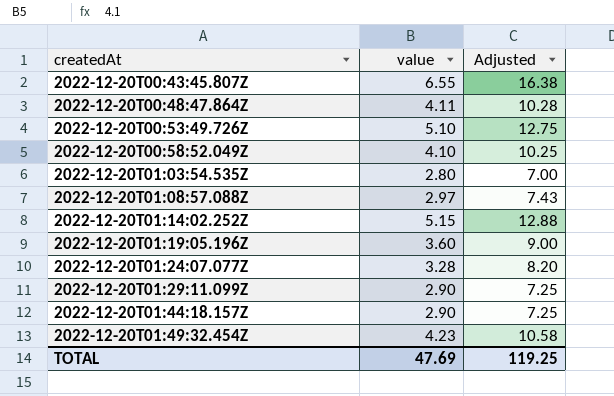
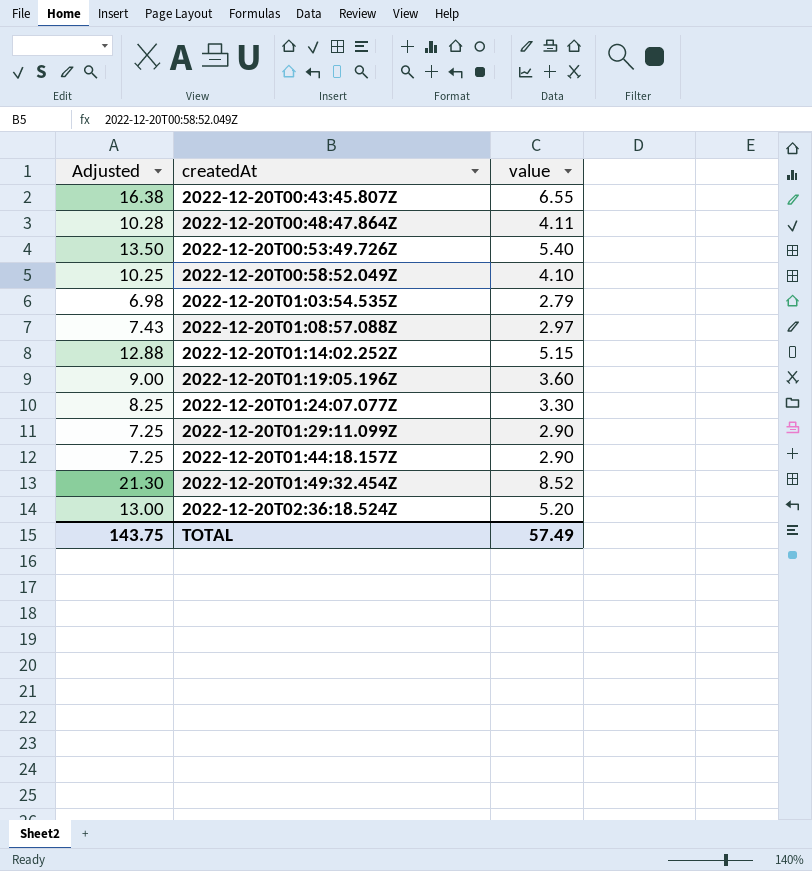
column Adjusted | position: 3 -> 1
2022-12-20T00:53:49.726Z | Adjusted: 12.75 -> 13.50
2022-12-20T00:53:49.726Z | value: 5.10 -> 5.40
2022-12-20T01:03:54.535Z | Adjusted: 7.00 -> 6.98
2022-12-20T01:03:54.535Z | value: 2.80 -> 2.79
2022-12-20T01:24:07.077Z | Adjusted: 8.20 -> 8.25
2022-12-20T01:24:07.077Z | value: 3.28 -> 3.30
2022-12-20T01:49:32.454Z | Adjusted: 10.58 -> 21.30
2022-12-20T01:49:32.454Z | value: 4.23 -> 8.52
row 2022-12-20T02:36:18.524Z: none -> 13.00 | 5.20
TOTAL | Adjusted: 119.25 -> 143.75
TOTAL | value: 47.69 -> 57.49

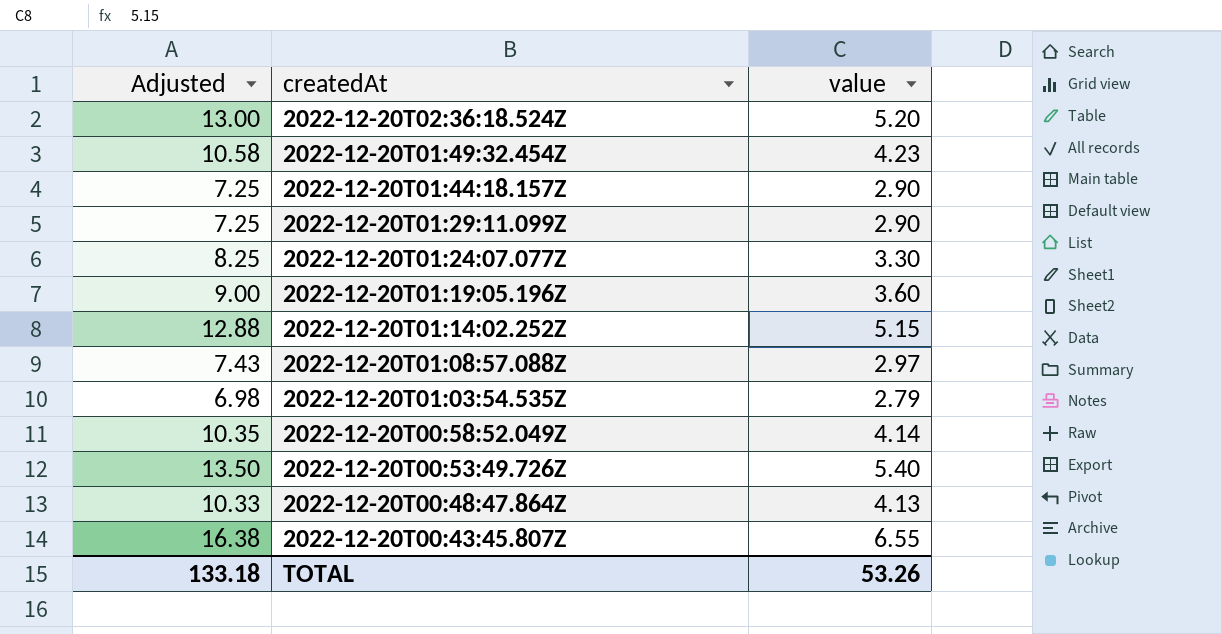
row order: createdAt ascending -> createdAt descending
2022-12-20T01:49:32.454Z | Adjusted: 21.30 -> 10.58
2022-12-20T01:49:32.454Z | value: 8.52 -> 4.23
2022-12-20T00:58:52.049Z | Adjusted: 10.25 -> 10.35
2022-12-20T00:58:52.049Z | value: 4.10 -> 4.14
2022-12-20T00:48:47.864Z | Adjusted: 10.28 -> 10.33
2022-12-20T00:48:47.864Z | value: 4.11 -> 4.13
TOTAL | Adjusted: 143.75 -> 133.18
TOTAL | value: 57.49 -> 53.26

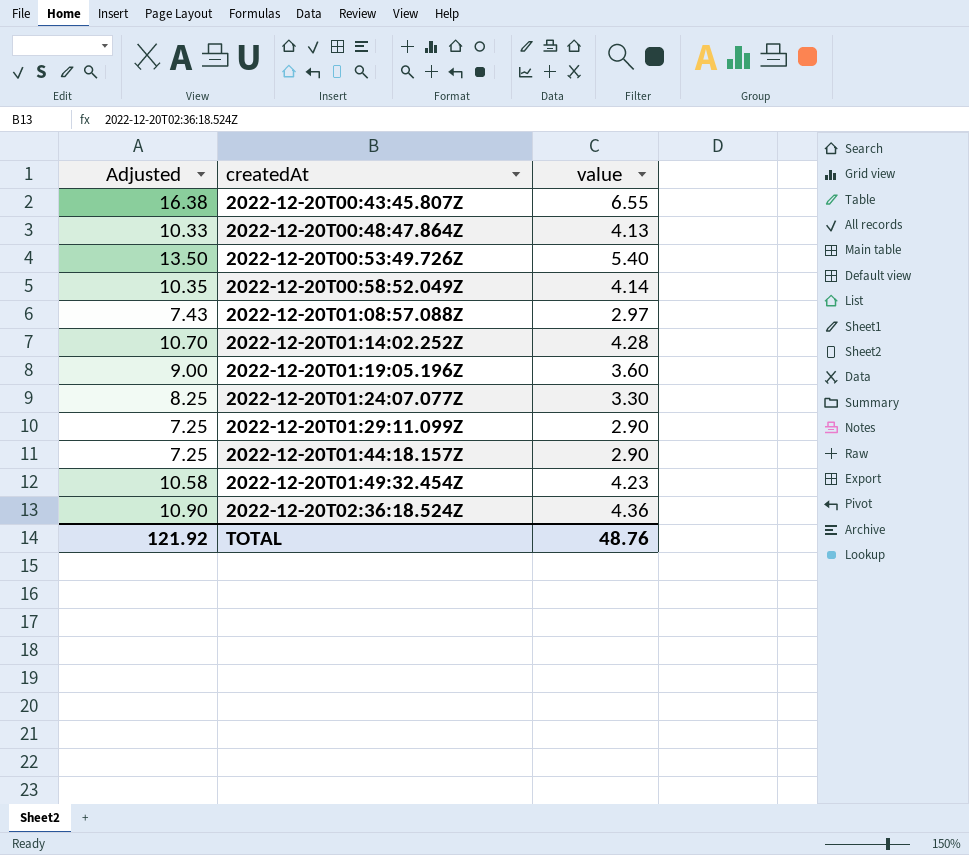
row order: createdAt descending -> createdAt ascending
row 2022-12-20T01:03:54.535Z: 6.98 | 2.79 -> none
2022-12-20T01:14:02.252Z | Adjusted: 12.88 -> 10.70
2022-12-20T01:14:02.252Z | value: 5.15 -> 4.28
2022-12-20T02:36:18.524Z | Adjusted: 13.00 -> 10.90
2022-12-20T02:36:18.524Z | value: 5.20 -> 4.36
TOTAL | Adjusted: 133.18 -> 121.92
TOTAL | value: 53.26 -> 48.76

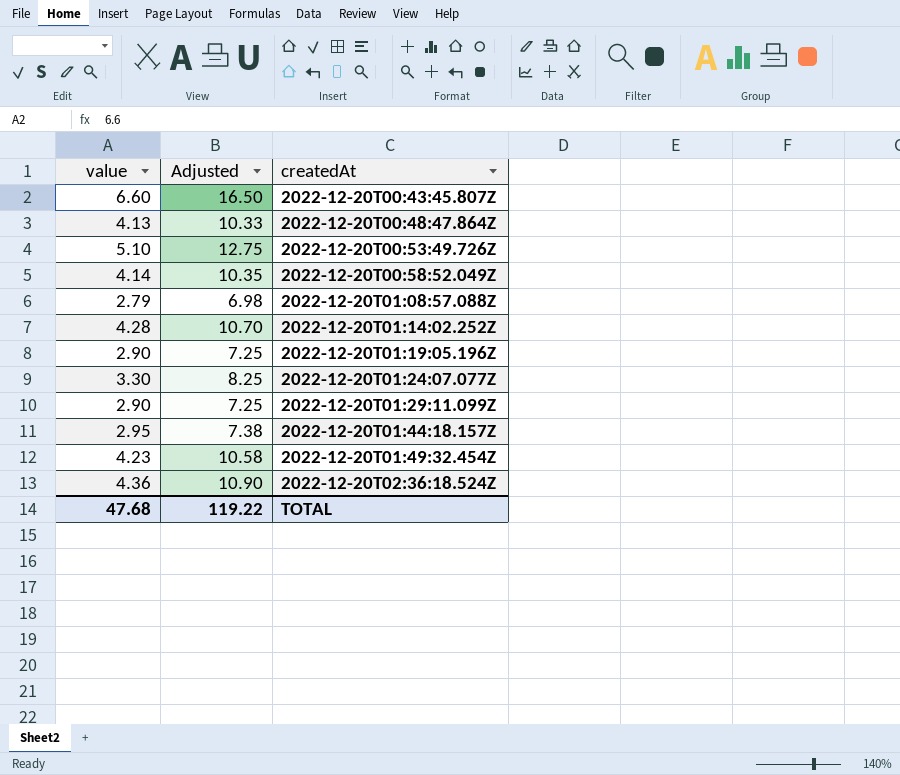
column value | position: 3 -> 1
2022-12-20T00:43:45.807Z | value: 6.55 -> 6.60
2022-12-20T00:43:45.807Z | Adjusted: 16.38 -> 16.50
2022-12-20T00:53:49.726Z | value: 5.40 -> 5.10
2022-12-20T00:53:49.726Z | Adjusted: 13.50 -> 12.75
2022-12-20T01:08:57.088Z | value: 2.97 -> 2.79
2022-12-20T01:08:57.088Z | Adjusted: 7.43 -> 6.98
2022-12-20T01:19:05.196Z | value: 3.60 -> 2.90
2022-12-20T01:19:05.196Z | Adjusted: 9.00 -> 7.25
2022-12-20T01:44:18.157Z | value: 2.90 -> 2.95
2022-12-20T01:44:18.157Z | Adjusted: 7.25 -> 7.38
TOTAL | value: 48.76 -> 47.68
TOTAL | Adjusted: 121.92 -> 119.22

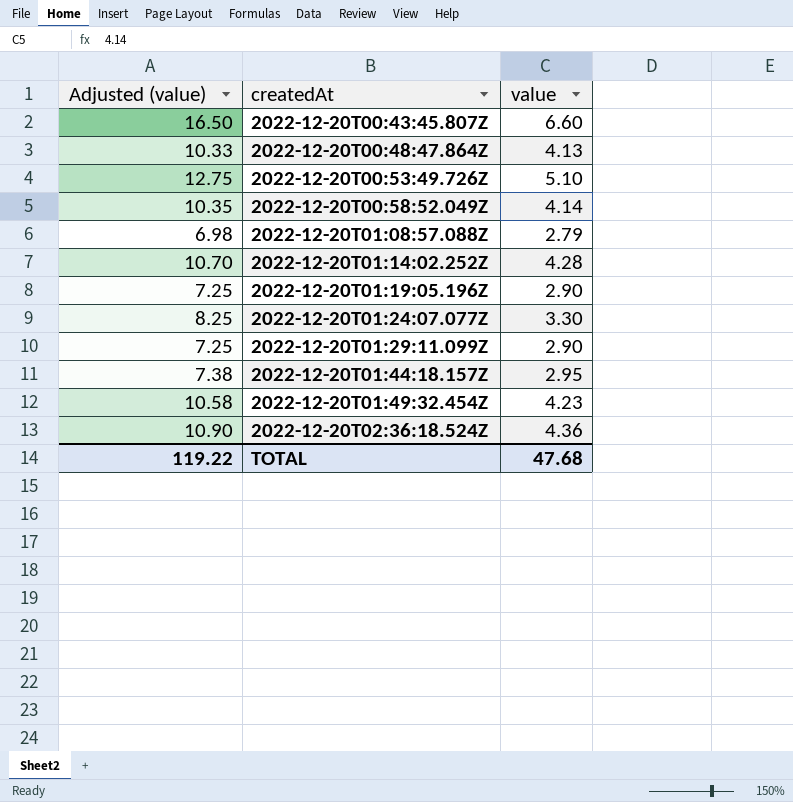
column name: Adjusted -> Adjusted (value)
column value | position: 1 -> 3

